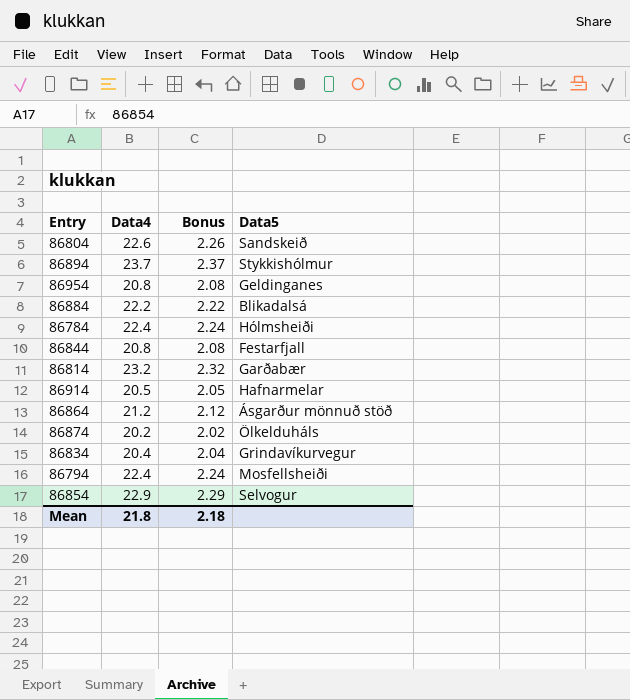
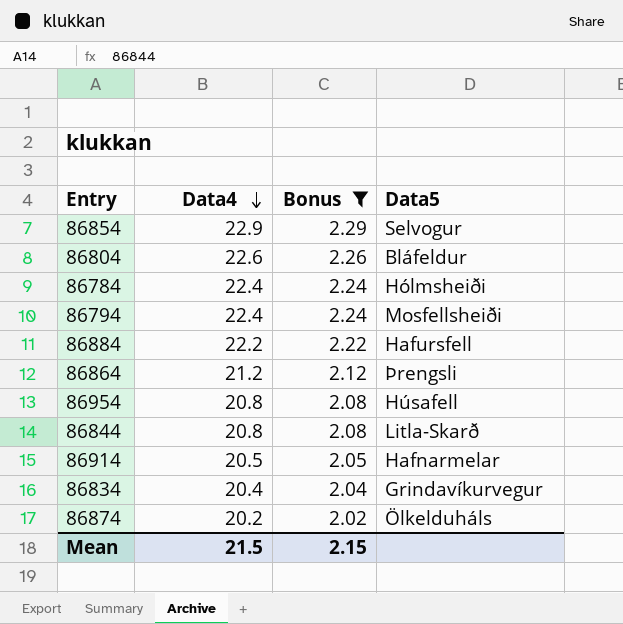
filter: none -> Bonus <= 2.29
row order: none -> Data4 descending
86804 | Data5: Sandskeið -> Bláfeldur
86884 | Data5: Blikadalsá -> Hafursfell
86864 | Data5: Ásgarður mönnuð stöð -> Þrengsli
86954 | Data5: Geldinganes -> Húsafell
86844 | Data5: Festarfjall -> Litla-Skarð
Mean | Data4: 21.8 -> 21.5
Mean | Bonus: 2.18 -> 2.15

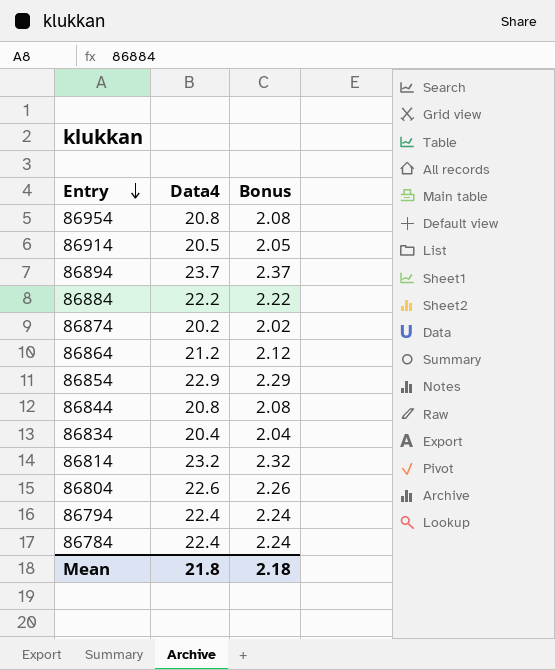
filter: Bonus <= 2.29 -> none
row order: Data4 descending -> Entry descending
column Data5 | position: 4 -> none
Mean | Data4: 21.5 -> 21.8
Mean | Bonus: 2.15 -> 2.18

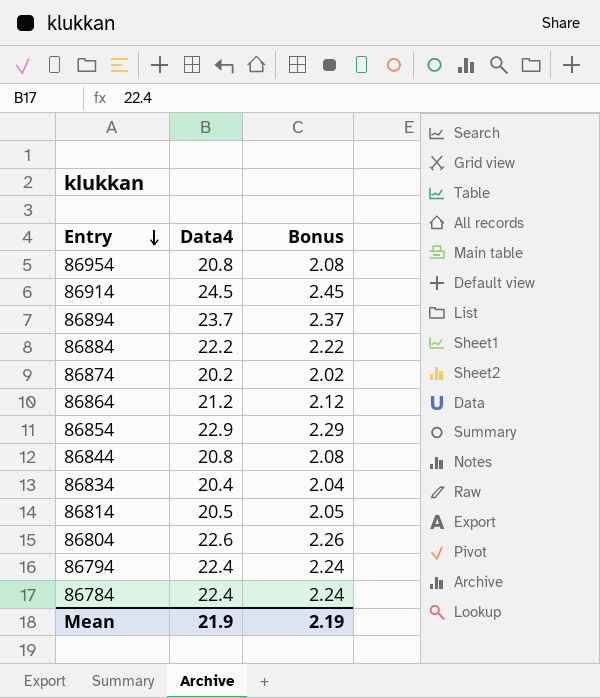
86914 | Data4: 20.5 -> 24.5
86914 | Bonus: 2.05 -> 2.45
86814 | Data4: 23.2 -> 20.5
86814 | Bonus: 2.32 -> 2.05
Mean | Data4: 21.8 -> 21.9
Mean | Bonus: 2.18 -> 2.19

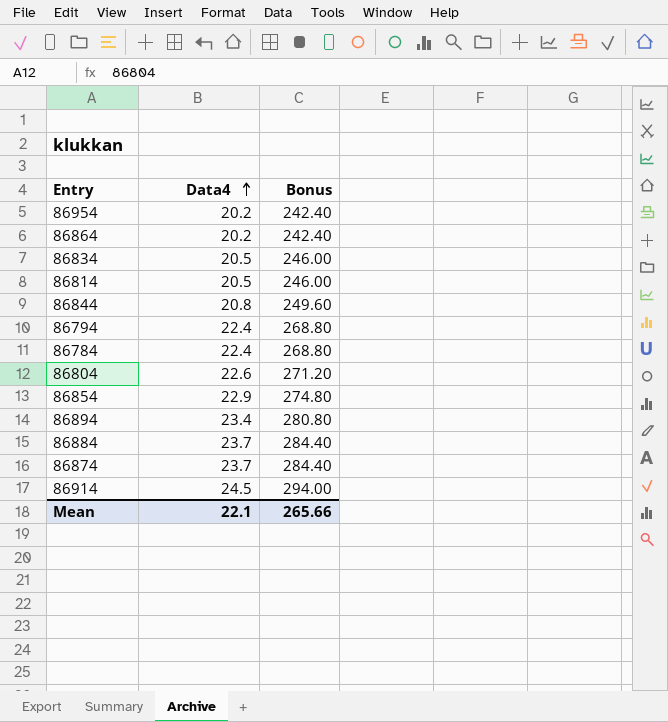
row order: Entry descending -> Data4 ascending
column Bonus | formula: [Data4] * 0.1 -> [Data4] * 12
86954 | Data4: 20.8 -> 20.2
86864 | Data4: 21.2 -> 20.2
86834 | Data4: 20.4 -> 20.5
86894 | Data4: 23.7 -> 23.4
86884 | Data4: 22.2 -> 23.7
86874 | Data4: 20.2 -> 23.7
Mean | Data4: 21.9 -> 22.1
Mean | Bonus: 2.19 -> 265.66

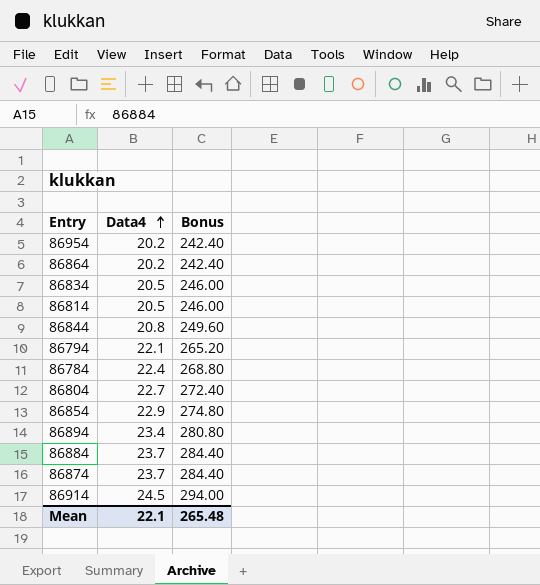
86794 | Data4: 22.4 -> 22.1
86794 | Bonus: 268.80 -> 265.20
86804 | Data4: 22.6 -> 22.7
86804 | Bonus: 271.20 -> 272.40
Mean | Bonus: 265.66 -> 265.48

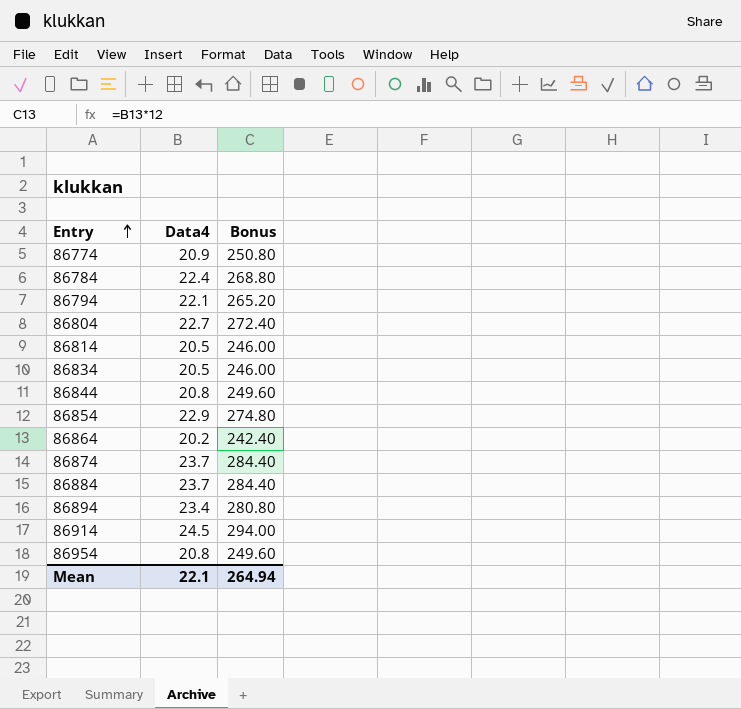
row order: Data4 ascending -> Entry ascending
row 86774: none -> 20.9 | 250.80
86954 | Data4: 20.2 -> 20.8
86954 | Bonus: 242.40 -> 249.60
Mean | Bonus: 265.48 -> 264.94

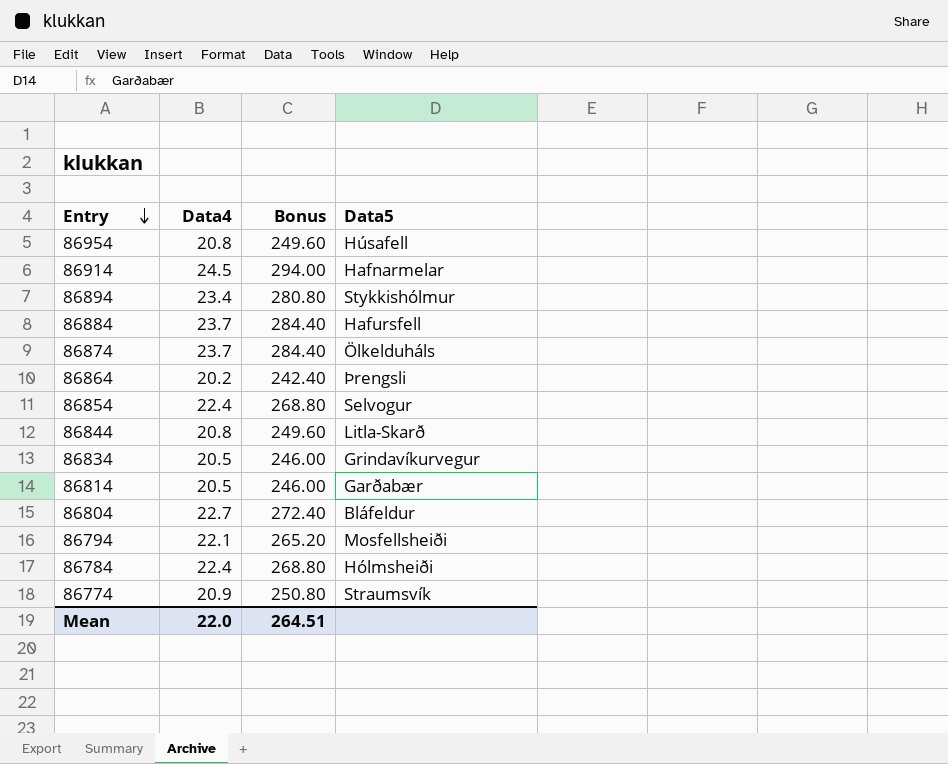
row order: Entry ascending -> Entry descending
column Data5 | position: none -> 4
86854 | Data4: 22.9 -> 22.4
86854 | Bonus: 274.80 -> 268.80
Mean | Data4: 22.1 -> 22.0
Mean | Bonus: 264.94 -> 264.51

